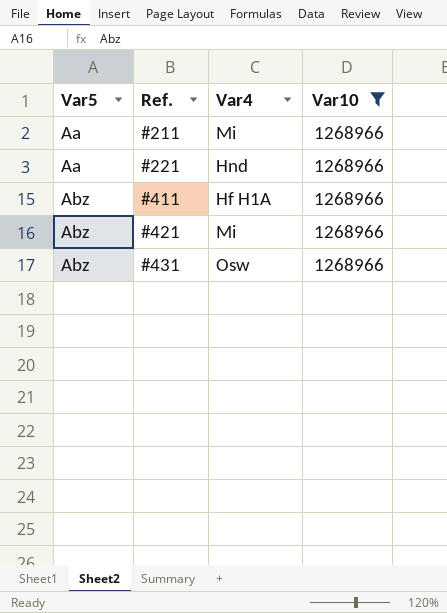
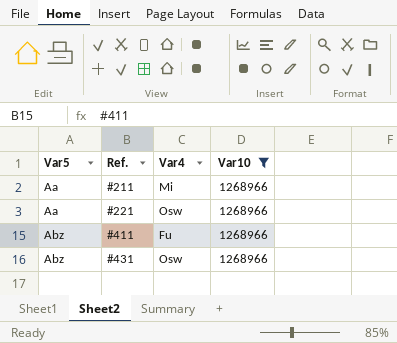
row #421: Abz | Mi | 1268966 -> none
#221 | Var4: Hnd -> Osw
#411 | Var4: Hf H1A -> Fu

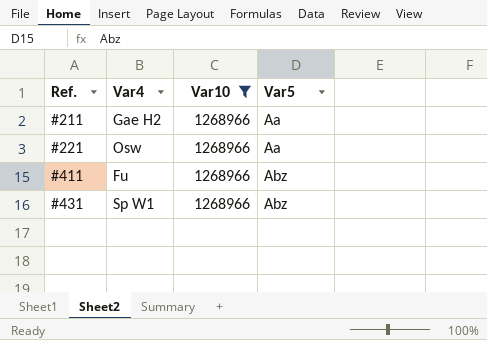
column Var5 | position: 1 -> 4
#211 | Var4: Mi -> Gae H2
#431 | Var4: Osw -> Sp W1

